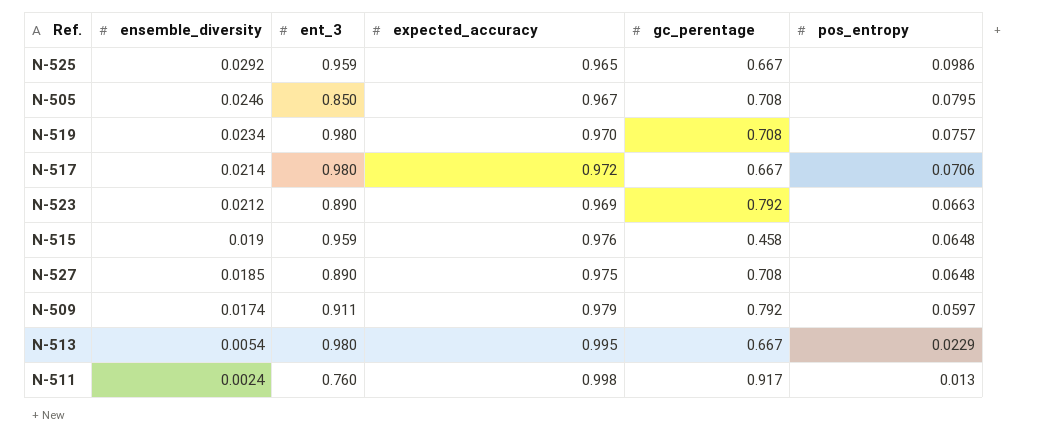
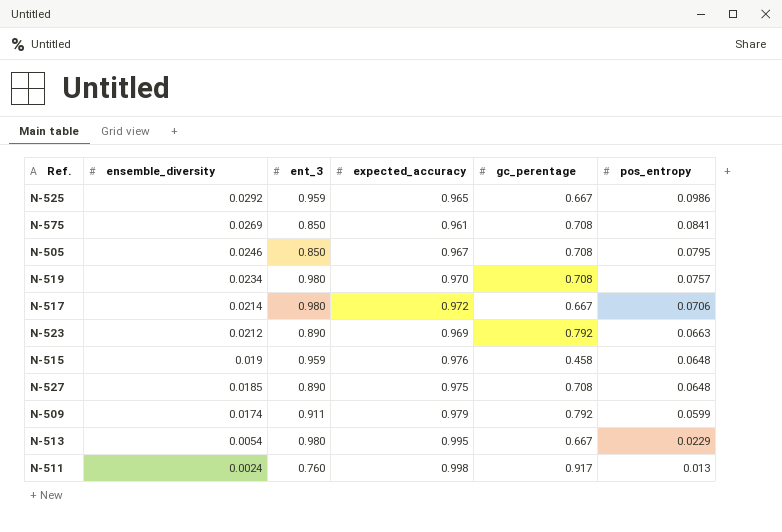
row N-575: none -> 0.0269 | 0.850 | 0.961 | 0.708 | 0.0841
N-509 | pos_entropy: 0.0597 -> 0.0599

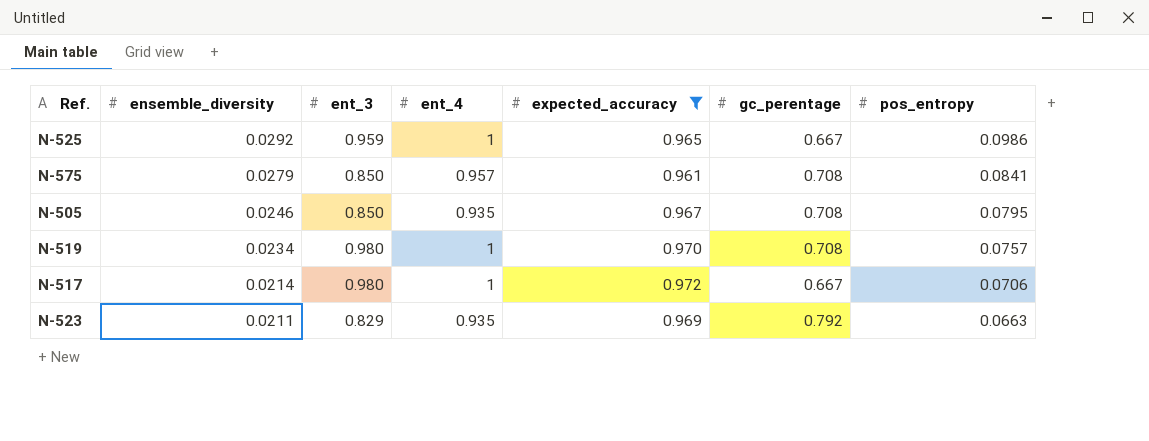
filter: none -> expected_accuracy <= 0.972
column ent_4 | position: none -> 4
N-575 | ensemble_diversity: 0.0269 -> 0.0279
N-523 | ensemble_diversity: 0.0212 -> 0.0211
N-523 | ent_3: 0.890 -> 0.829

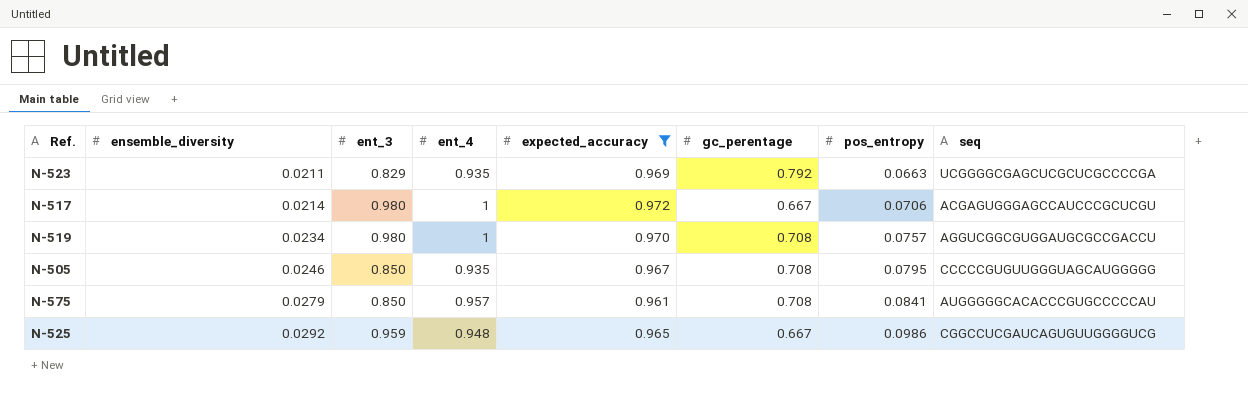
row order: ensemble_diversity descending -> ensemble_diversity ascending
column seq | position: none -> 8
N-525 | ent_4: 1 -> 0.948

